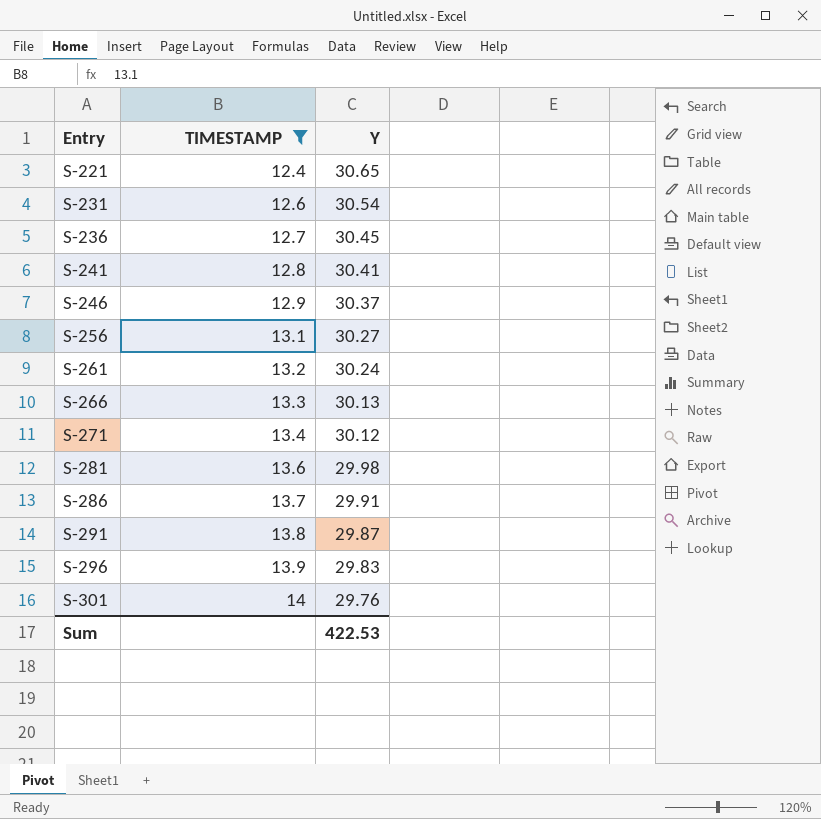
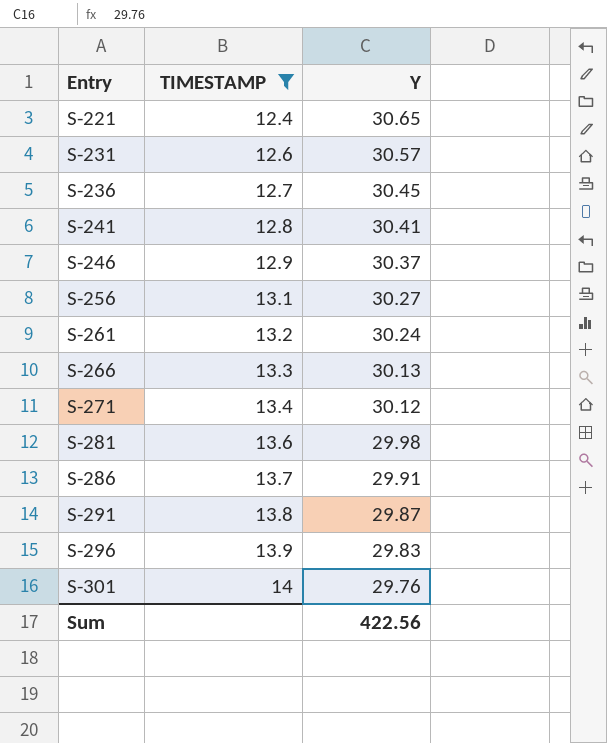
S-231 | Y: 30.54 -> 30.57
Sum | Y: 422.53 -> 422.56

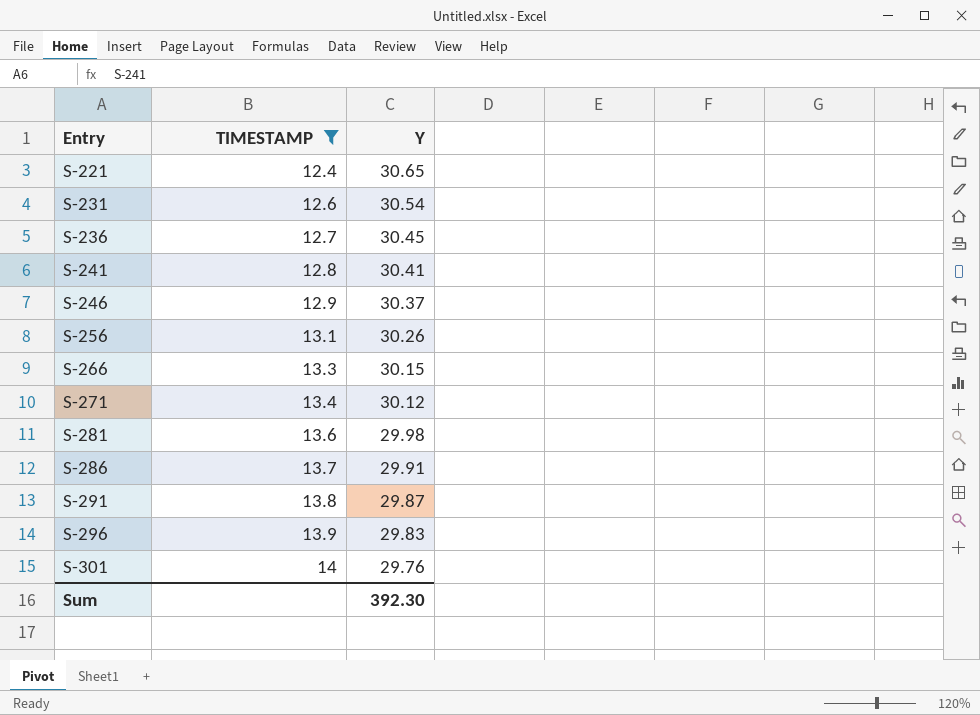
row S-261: 13.2 | 30.24 -> none
S-231 | Y: 30.57 -> 30.54
S-256 | Y: 30.27 -> 30.26
S-266 | Y: 30.13 -> 30.15
Sum | Y: 422.56 -> 392.30

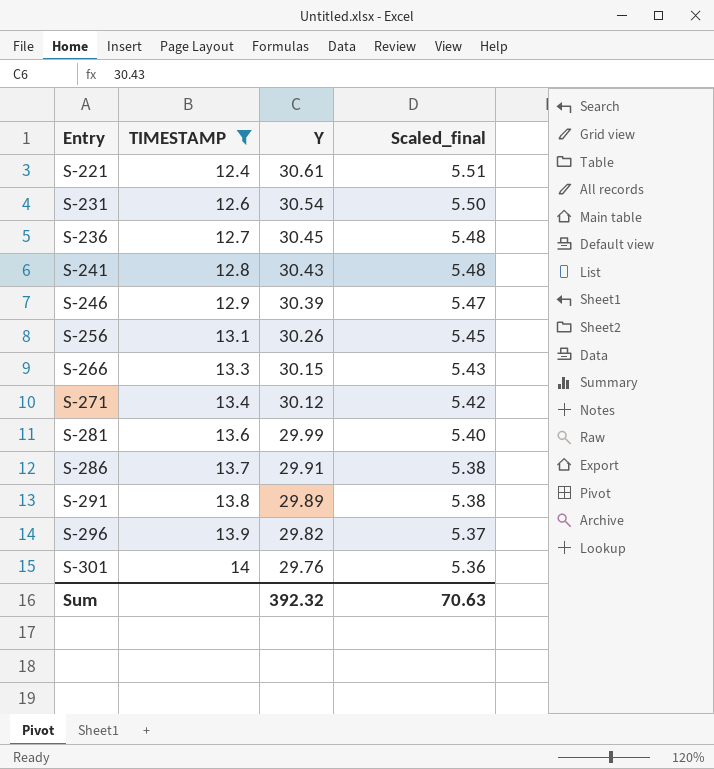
column Scaled_final | formula: none -> [Y] * 0.18
S-221 | Y: 30.65 -> 30.61
S-241 | Y: 30.41 -> 30.43
S-246 | Y: 30.37 -> 30.39
S-281 | Y: 29.98 -> 29.99
S-291 | Y: 29.87 -> 29.89
S-296 | Y: 29.83 -> 29.82
Sum | Y: 392.30 -> 392.32

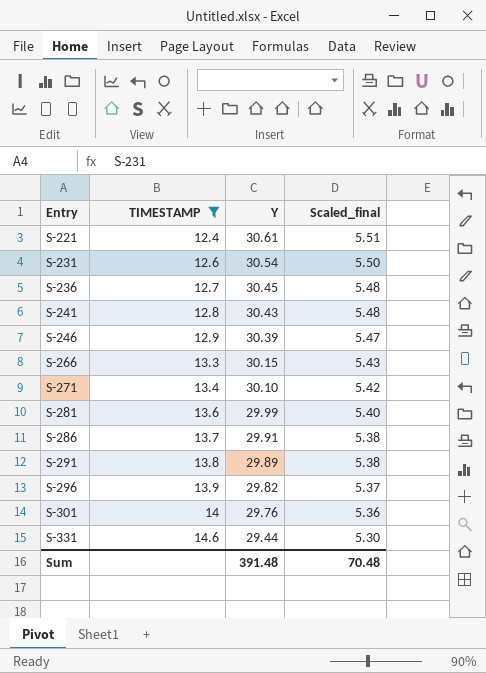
row S-256: 13.1 | 30.26 | 5.45 -> none
S-271 | Y: 30.12 -> 30.10
row S-331: none -> 14.6 | 29.44 | 5.30
Sum | Y: 392.32 -> 391.48
Sum | Scaled_final: 70.63 -> 70.48

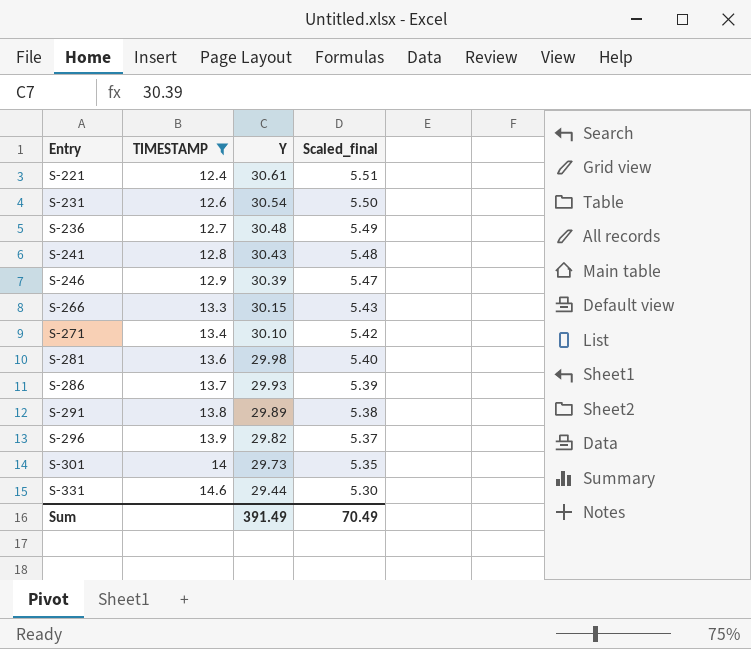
S-236 | Y: 30.45 -> 30.48
S-236 | Scaled_final: 5.48 -> 5.49
S-281 | Y: 29.99 -> 29.98
S-286 | Y: 29.91 -> 29.93
S-286 | Scaled_final: 5.38 -> 5.39
S-301 | Y: 29.76 -> 29.73
S-301 | Scaled_final: 5.36 -> 5.35
Sum | Y: 391.48 -> 391.49
Sum | Scaled_final: 70.48 -> 70.49

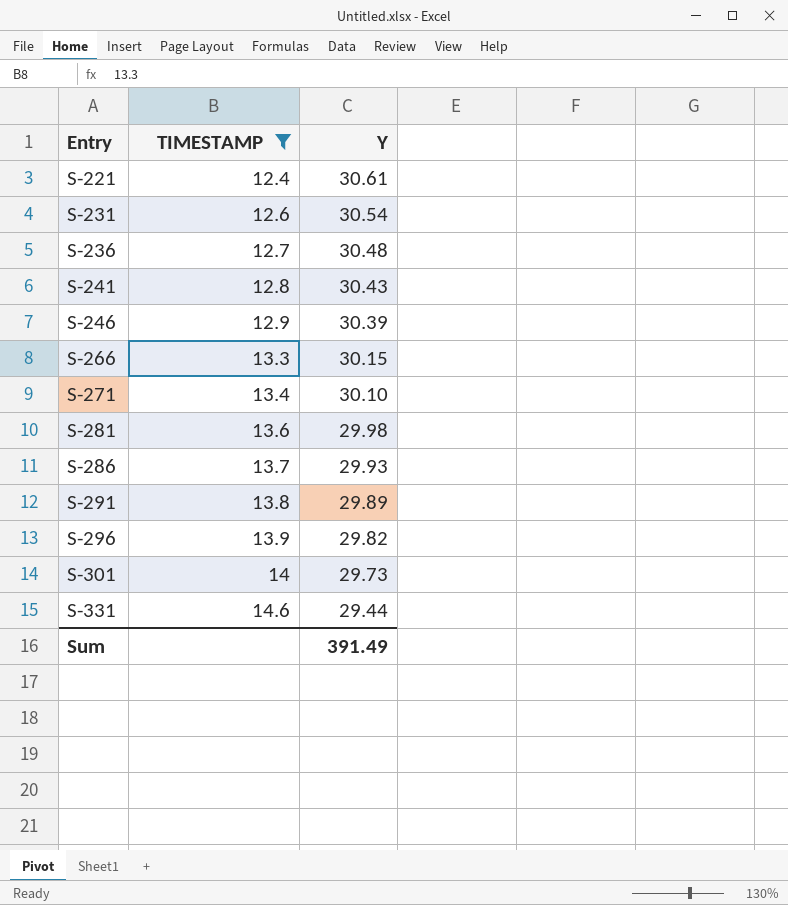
column Scaled_final | formula: [Y] * 0.18 -> none

